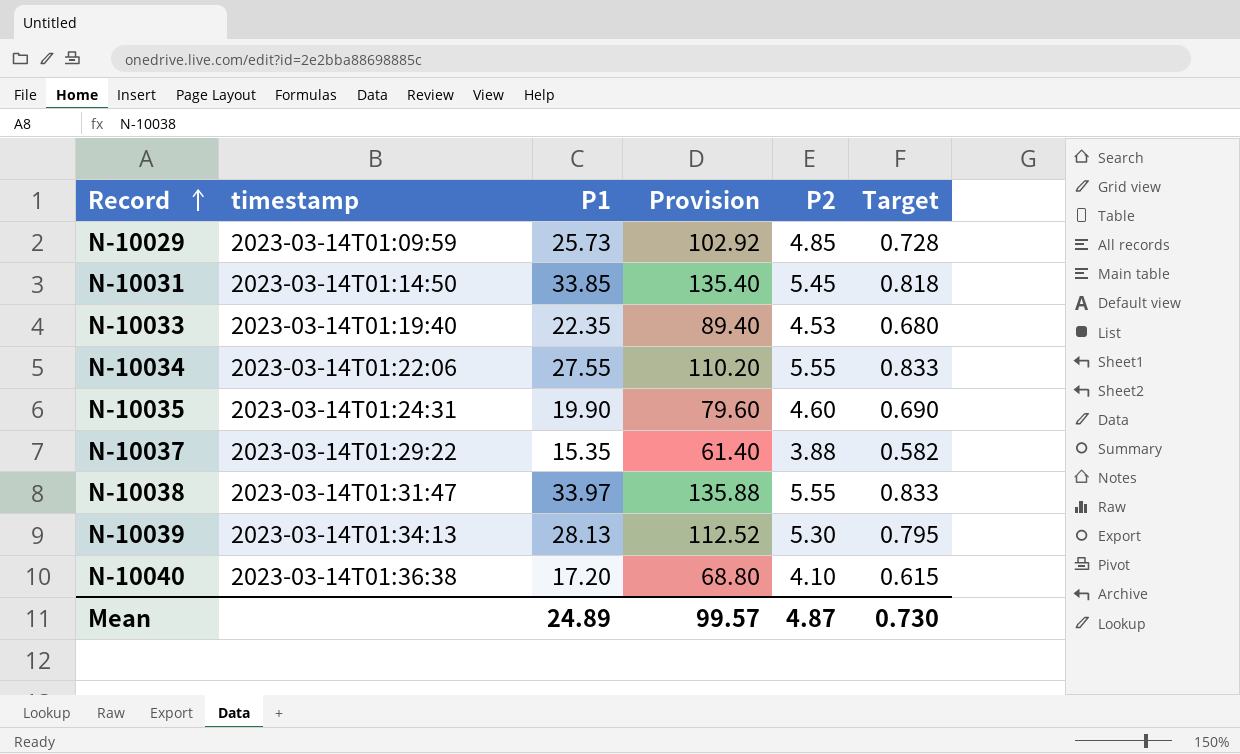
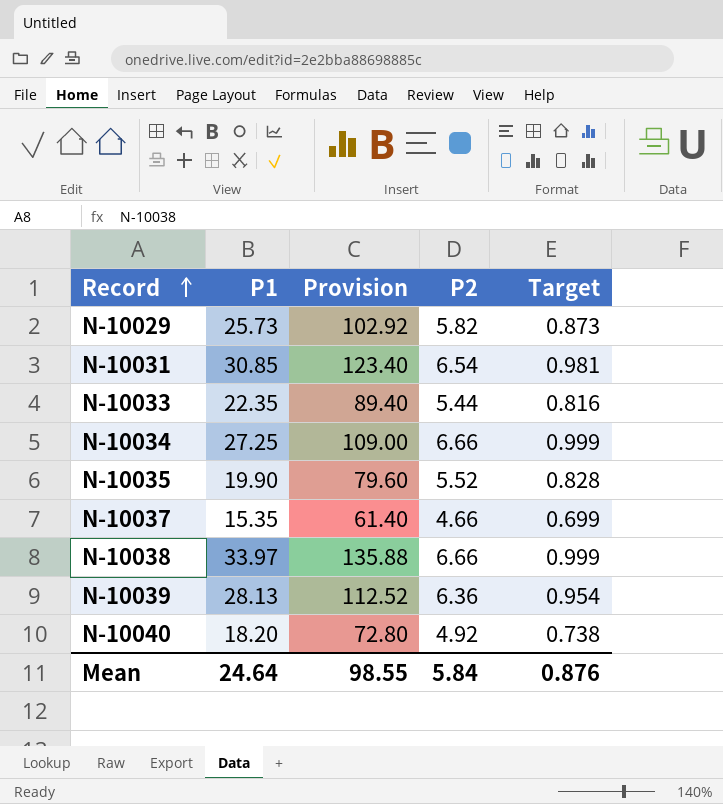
column timestamp | position: 2 -> none
N-10029 | P2: 4.85 -> 5.82
N-10029 | Target: 0.728 -> 0.873
N-10031 | P1: 33.85 -> 30.85
N-10031 | Provision: 135.40 -> 123.40
N-10031 | P2: 5.45 -> 6.54
N-10031 | Target: 0.818 -> 0.981
N-10033 | P2: 4.53 -> 5.44
N-10033 | Target: 0.680 -> 0.816
N-10034 | P1: 27.55 -> 27.25
N-10034 | Provision: 110.20 -> 109.00
N-10034 | P2: 5.55 -> 6.66
N-10034 | Target: 0.833 -> 0.999
N-10035 | P2: 4.60 -> 5.52
N-10035 | Target: 0.690 -> 0.828
N-10037 | P2: 3.88 -> 4.66
N-10037 | Target: 0.582 -> 0.699
N-10038 | P2: 5.55 -> 6.66
N-10038 | Target: 0.833 -> 0.999
N-10039 | P2: 5.30 -> 6.36
N-10039 | Target: 0.795 -> 0.954
N-10040 | P1: 17.20 -> 18.20
N-10040 | Provision: 68.80 -> 72.80
N-10040 | P2: 4.10 -> 4.92
N-10040 | Target: 0.615 -> 0.738
Mean | P1: 24.89 -> 24.64
Mean | Provision: 99.57 -> 98.55
Mean | P2: 4.87 -> 5.84
Mean | Target: 0.730 -> 0.876

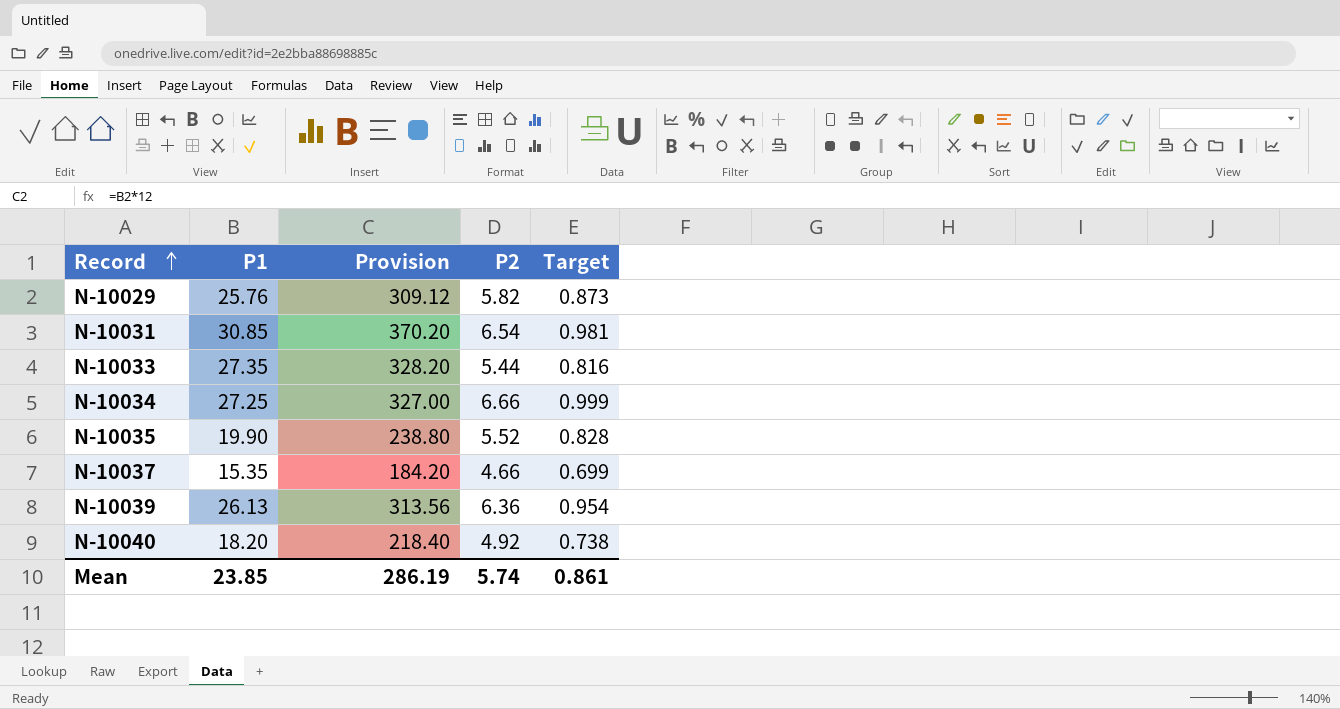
column Provision | formula: [P1] * 4 -> [P1] * 12
row N-10038: 33.97 | 135.88 | 6.66 | 0.999 -> none
N-10029 | P1: 25.73 -> 25.76
N-10033 | P1: 22.35 -> 27.35
N-10039 | P1: 28.13 -> 26.13
Mean | P1: 24.64 -> 23.85
Mean | Provision: 98.55 -> 286.19
Mean | P2: 5.84 -> 5.74
Mean | Target: 0.876 -> 0.861

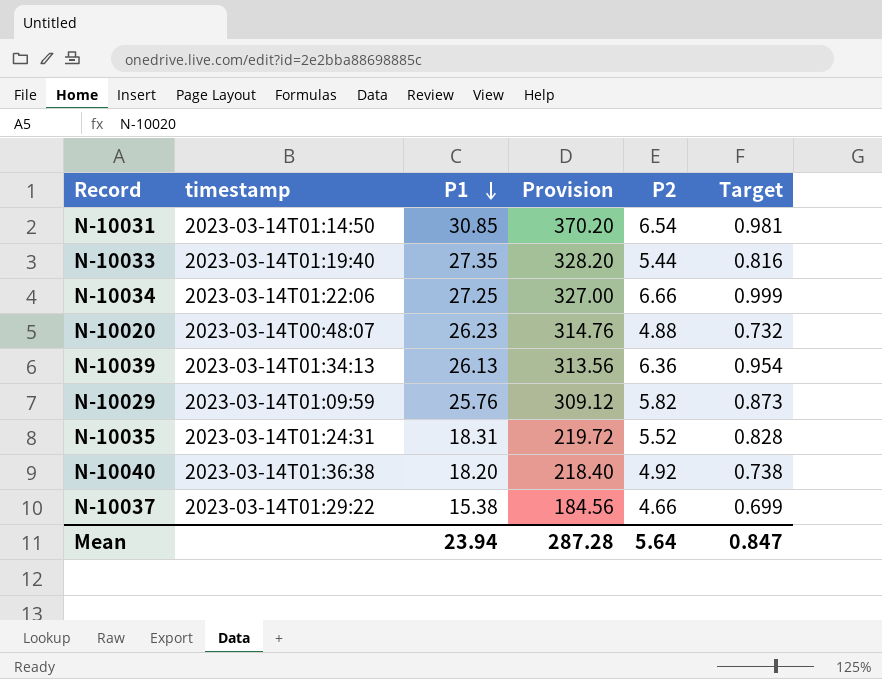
row order: Record ascending -> P1 descending
column timestamp | position: none -> 2
row N-10020: none -> 2023-03-14T00:48:07 | 26.23 | 314.76 | 4.88 | 0.732
N-10035 | P1: 19.90 -> 18.31
N-10035 | Provision: 238.80 -> 219.72
N-10037 | P1: 15.35 -> 15.38
N-10037 | Provision: 184.20 -> 184.56
Mean | P1: 23.85 -> 23.94
Mean | Provision: 286.19 -> 287.28
Mean | P2: 5.74 -> 5.64
Mean | Target: 0.861 -> 0.847

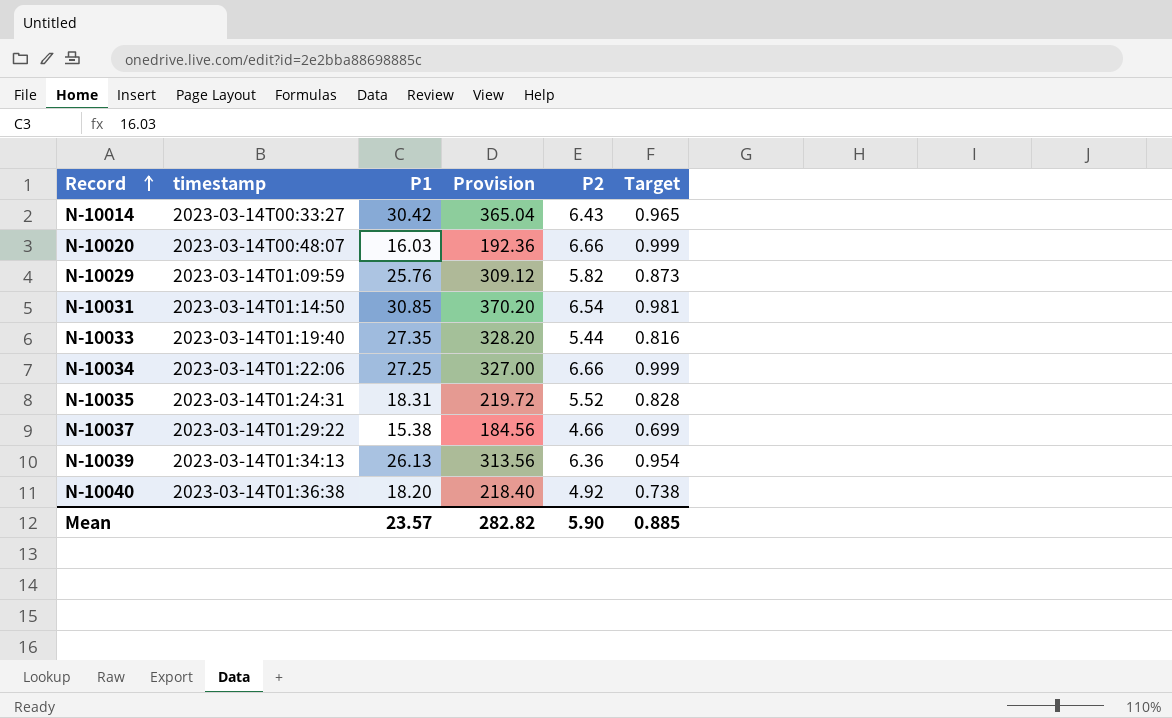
row order: P1 descending -> Record ascending
row N-10014: none -> 2023-03-14T00:33:27 | 30.42 | 365.04 | 6.43 | 0.965
N-10020 | P1: 26.23 -> 16.03
N-10020 | Provision: 314.76 -> 192.36
N-10020 | P2: 4.88 -> 6.66
N-10020 | Target: 0.732 -> 0.999
Mean | P1: 23.94 -> 23.57
Mean | Provision: 287.28 -> 282.82
Mean | P2: 5.64 -> 5.90
Mean | Target: 0.847 -> 0.885

